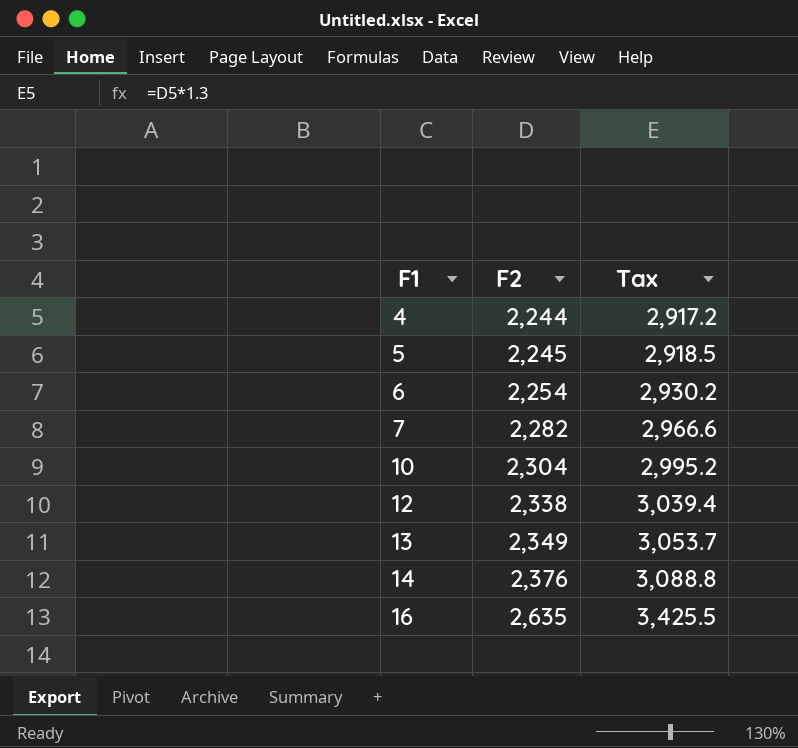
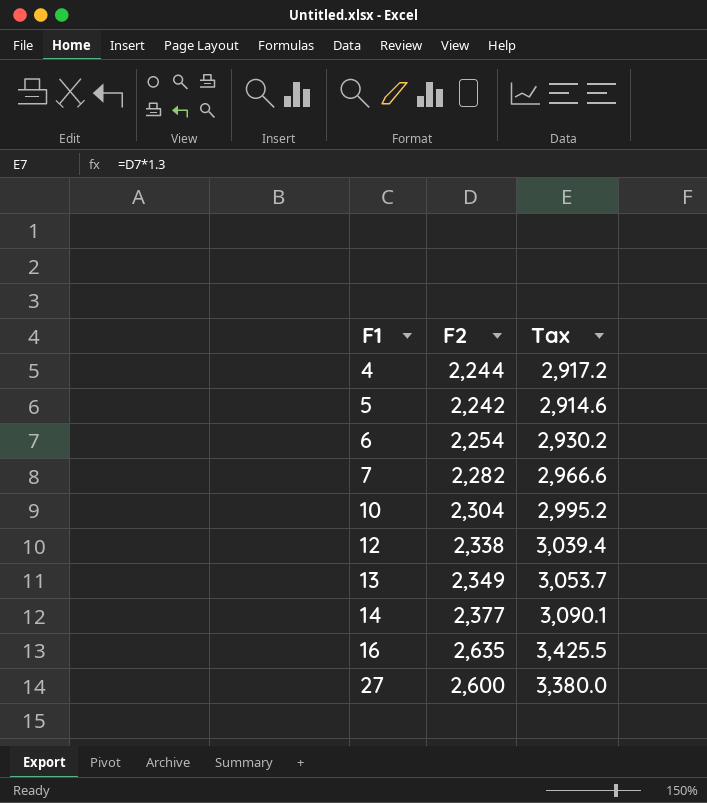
5 | F2: 2,245 -> 2,242
5 | Tax: 2,918.5 -> 2,914.6
14 | F2: 2,376 -> 2,377
14 | Tax: 3,088.8 -> 3,090.1
row 27: none -> 2,600 | 3,380.0

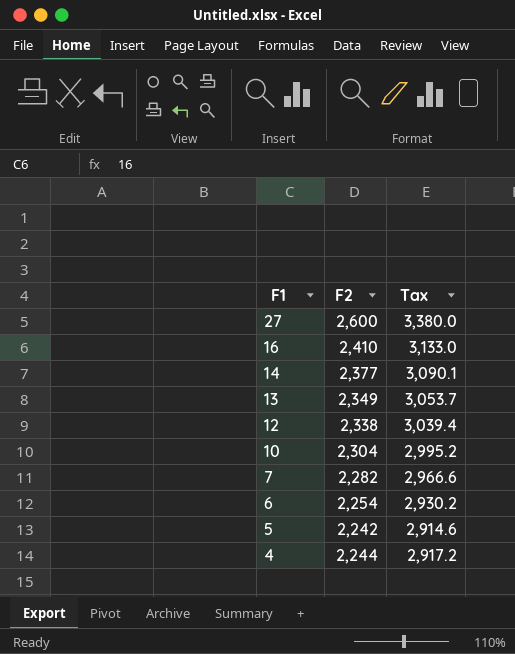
row order: F1 ascending -> F1 descending
16 | F2: 2,635 -> 2,410
16 | Tax: 3,425.5 -> 3,133.0

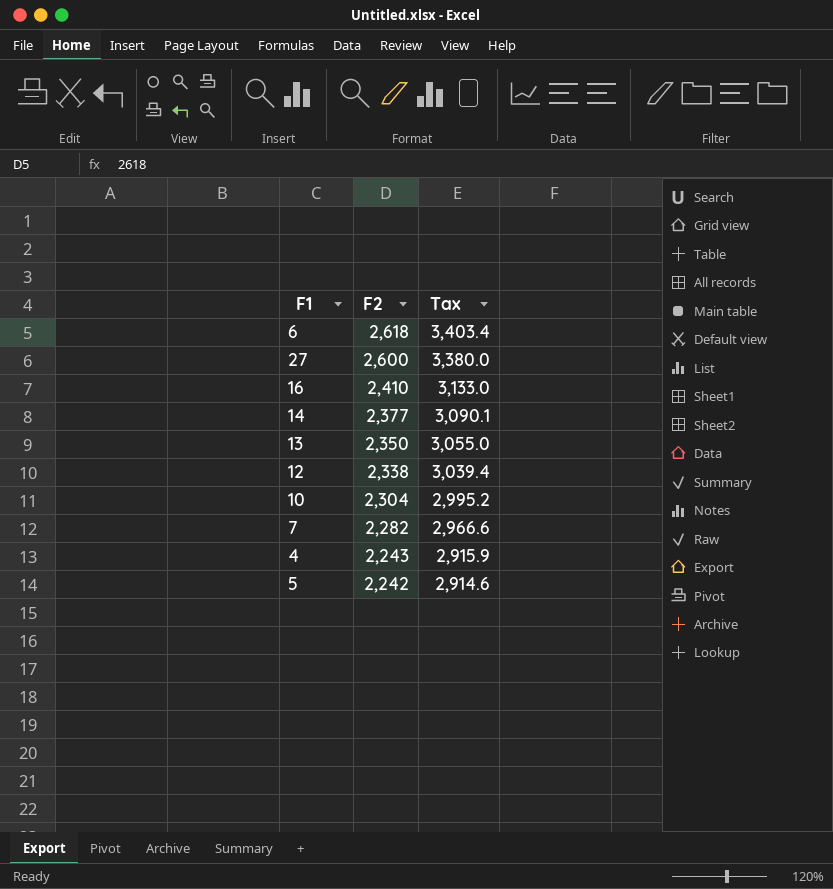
row order: F1 descending -> F2 descending
6 | F2: 2,254 -> 2,618
6 | Tax: 2,930.2 -> 3,403.4
13 | F2: 2,349 -> 2,350
13 | Tax: 3,053.7 -> 3,055.0
4 | F2: 2,244 -> 2,243
4 | Tax: 2,917.2 -> 2,915.9

